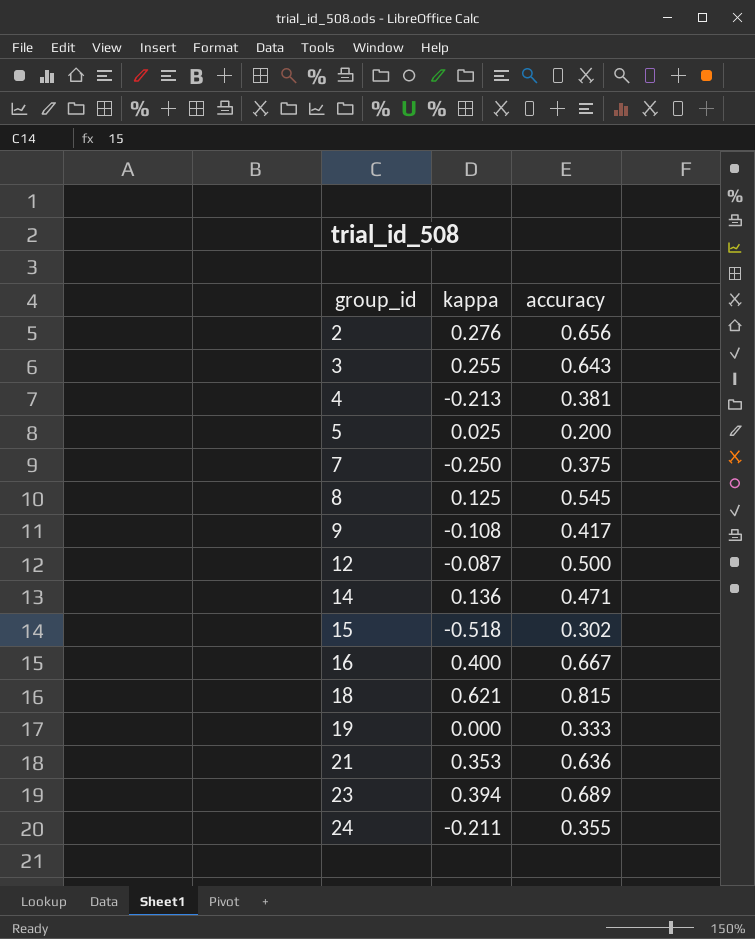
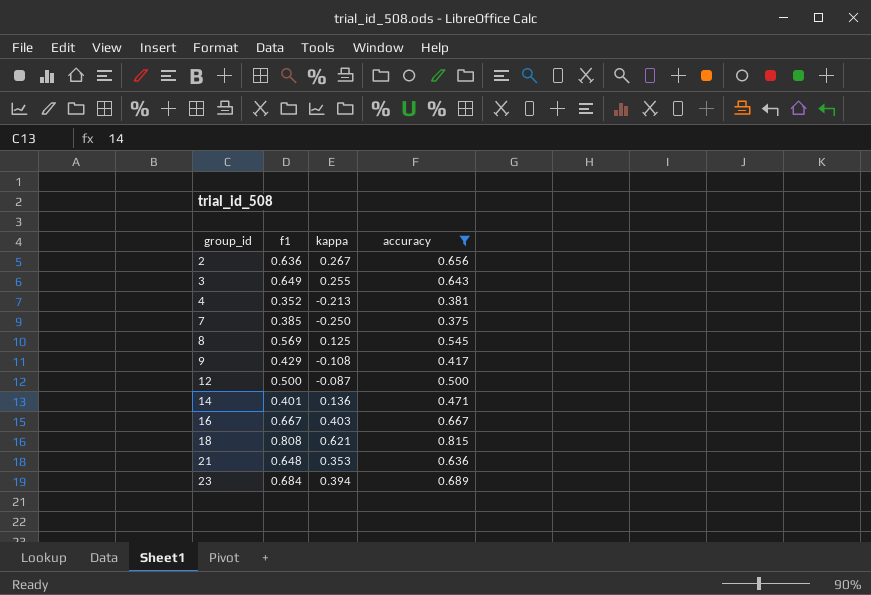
filter: none -> accuracy >= 0.375
column f1 | position: none -> 2
2 | kappa: 0.276 -> 0.267
16 | kappa: 0.400 -> 0.403

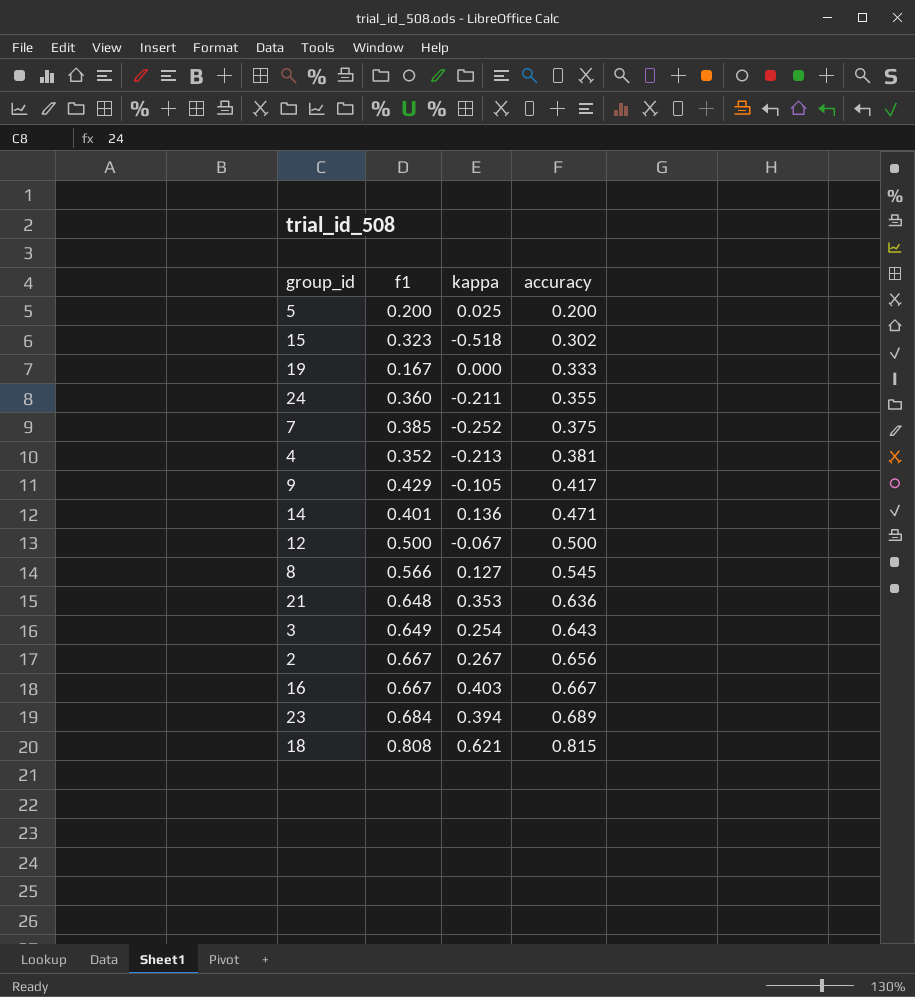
filter: accuracy >= 0.375 -> none
row order: group_id ascending -> accuracy ascending
7 | kappa: -0.250 -> -0.252
9 | kappa: -0.108 -> -0.105
12 | kappa: -0.087 -> -0.067
8 | f1: 0.569 -> 0.566
8 | kappa: 0.125 -> 0.127
3 | kappa: 0.255 -> 0.254
2 | f1: 0.636 -> 0.667

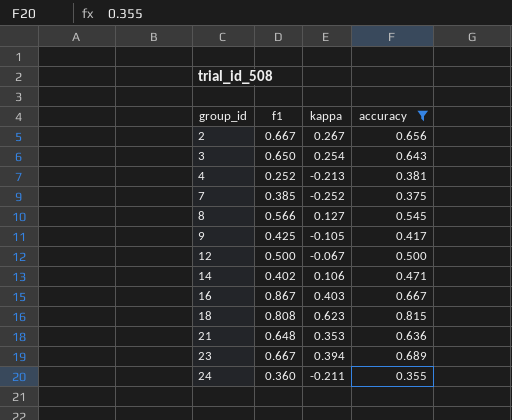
filter: none -> accuracy >= 0.355
row order: accuracy ascending -> group_id ascending
3 | f1: 0.649 -> 0.650
4 | f1: 0.352 -> 0.252
9 | f1: 0.429 -> 0.425
14 | f1: 0.401 -> 0.402
14 | kappa: 0.136 -> 0.106
16 | f1: 0.667 -> 0.867
18 | kappa: 0.621 -> 0.623
23 | f1: 0.684 -> 0.667

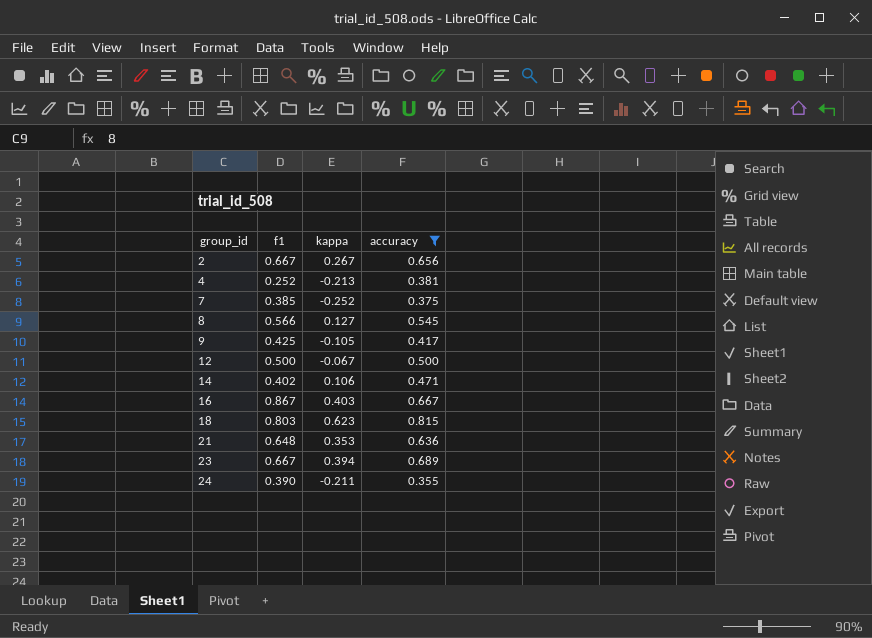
row 3: 0.650 | 0.254 | 0.643 -> none
18 | f1: 0.808 -> 0.803
24 | f1: 0.360 -> 0.390

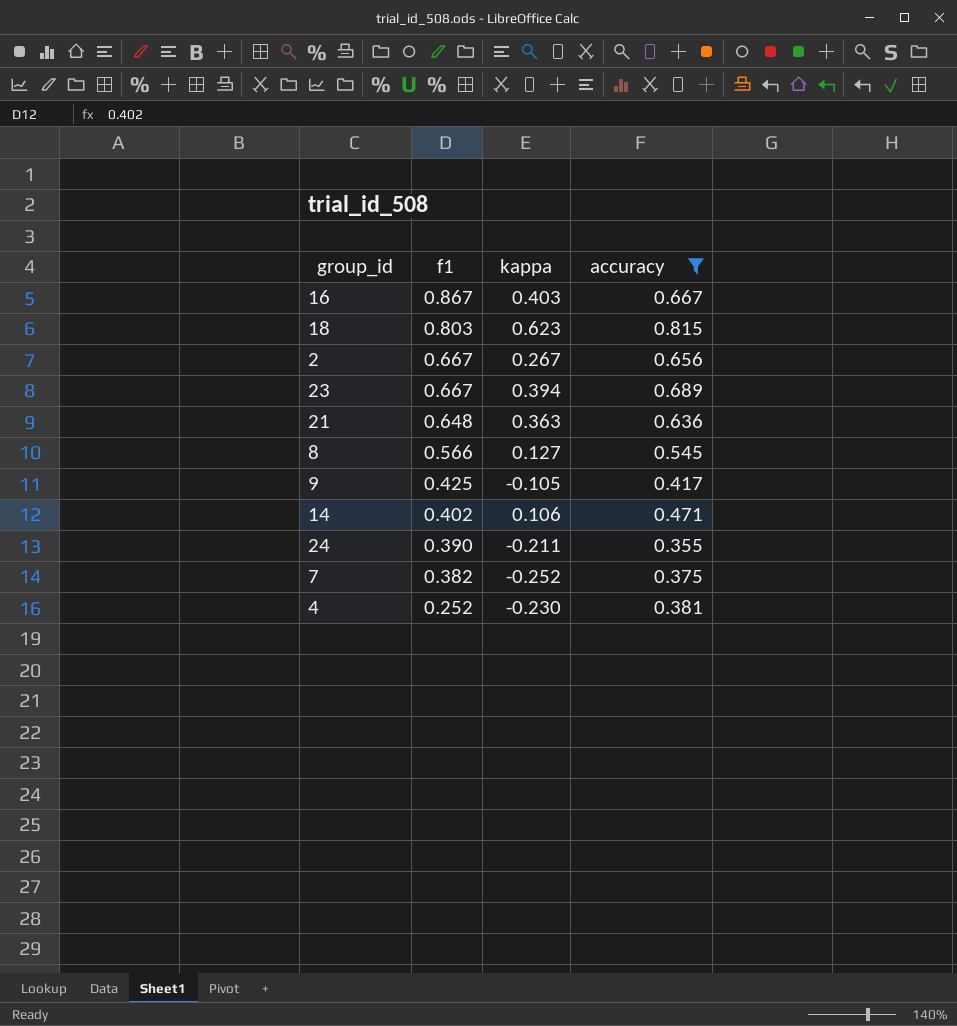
row order: group_id ascending -> f1 descending
row 12: 0.500 | -0.067 | 0.500 -> none
21 | kappa: 0.353 -> 0.363
7 | f1: 0.385 -> 0.382
4 | kappa: -0.213 -> -0.230

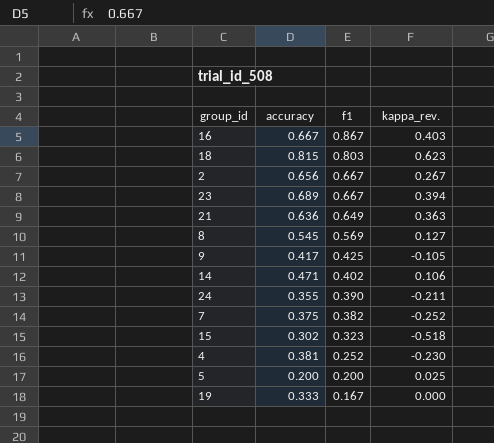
filter: accuracy >= 0.355 -> none
column accuracy | position: 4 -> 2
column name: kappa -> kappa_rev.
21 | f1: 0.648 -> 0.649
8 | f1: 0.566 -> 0.569

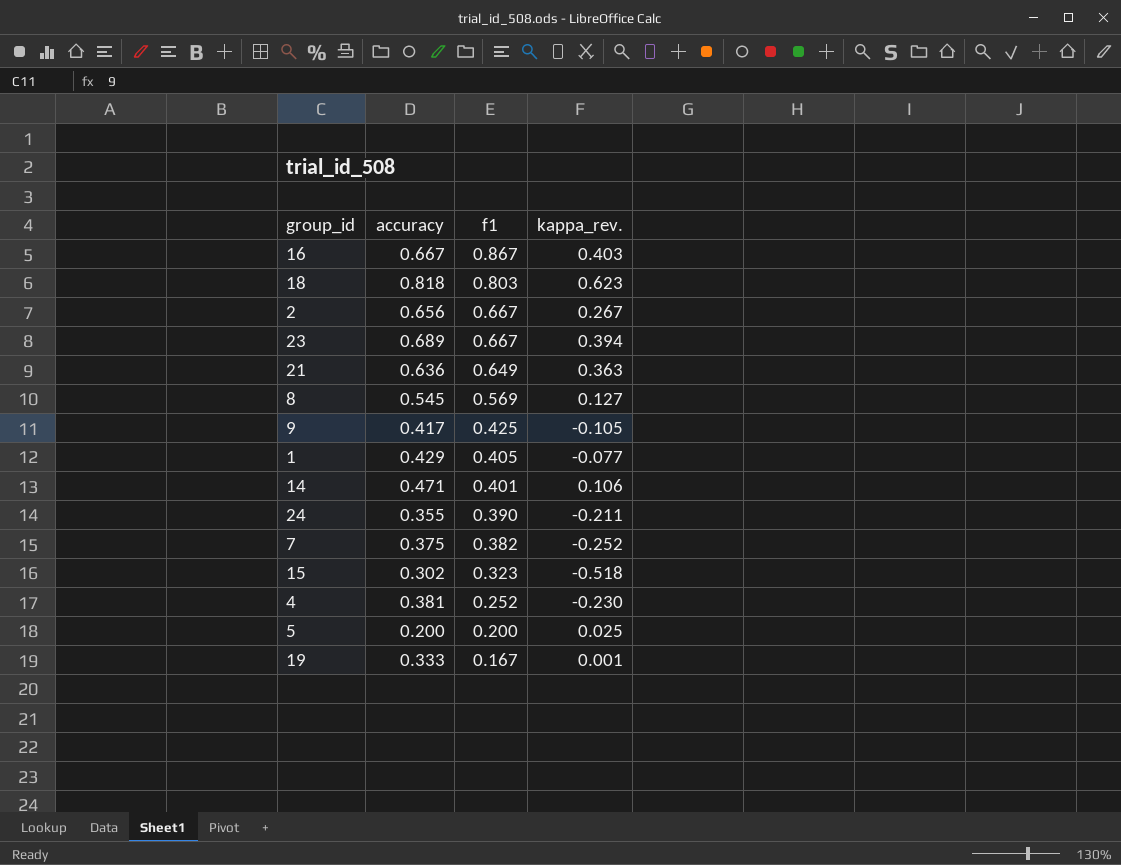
18 | accuracy: 0.815 -> 0.818
row 1: none -> 0.429 | 0.405 | -0.077
14 | f1: 0.402 -> 0.401
19 | kappa_rev.: 0.000 -> 0.001

